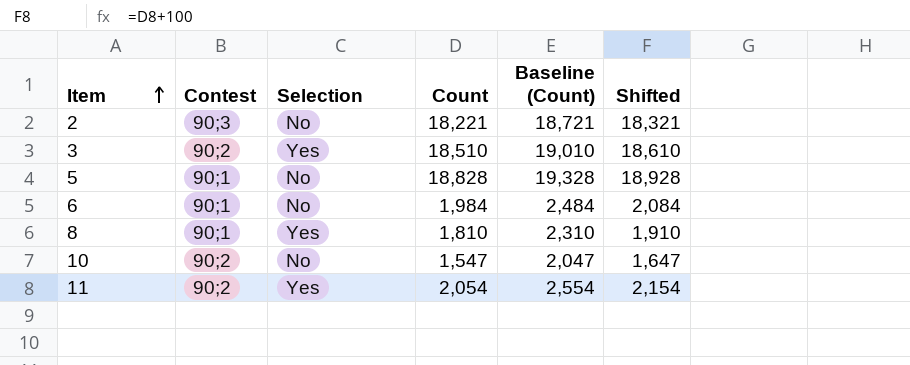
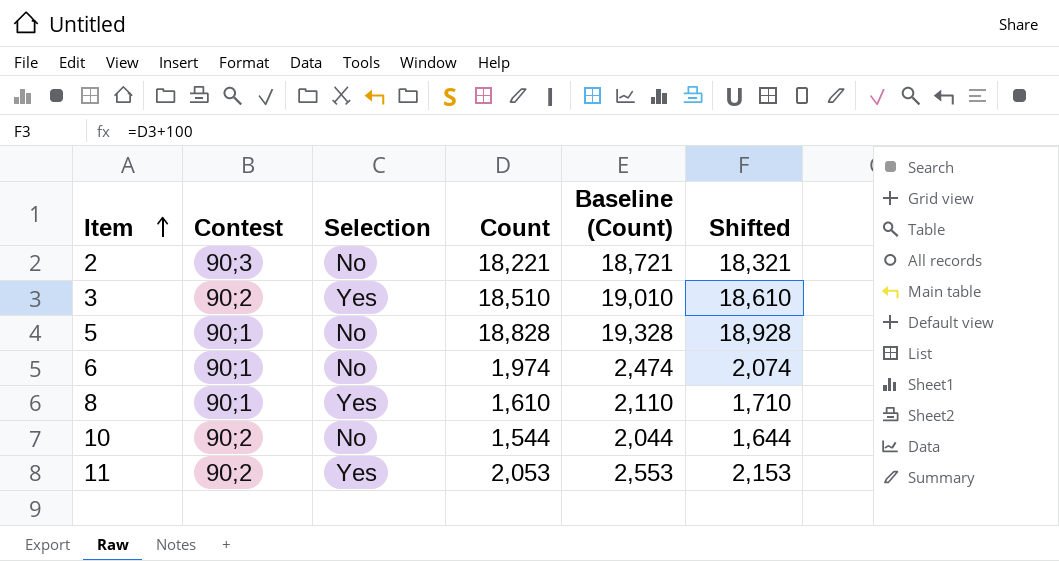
6 | Count: 1,984 -> 1,974
6 | Baseline (Count): 2,484 -> 2,474
6 | Shifted: 2,084 -> 2,074
8 | Count: 1,810 -> 1,610
8 | Baseline (Count): 2,310 -> 2,110
8 | Shifted: 1,910 -> 1,710
10 | Count: 1,547 -> 1,544
10 | Baseline (Count): 2,047 -> 2,044
10 | Shifted: 1,647 -> 1,644
11 | Count: 2,054 -> 2,053
11 | Baseline (Count): 2,554 -> 2,553
11 | Shifted: 2,154 -> 2,153

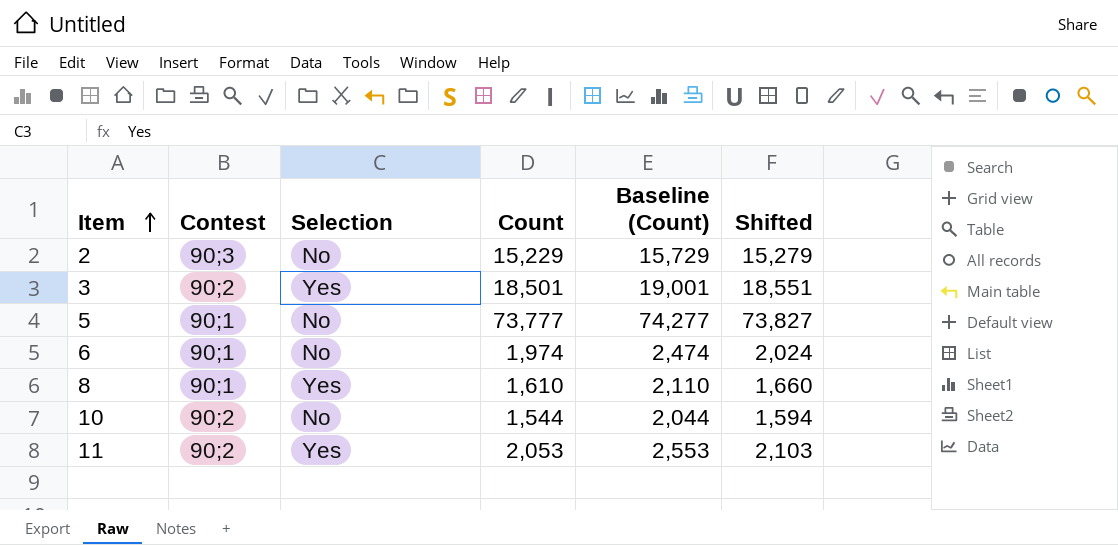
column Shifted | formula: [Count] + 100 -> [Count] + 50
2 | Count: 18,221 -> 15,229
2 | Baseline (Count): 18,721 -> 15,729
3 | Count: 18,510 -> 18,501
3 | Baseline (Count): 19,010 -> 19,001
5 | Count: 18,828 -> 73,777
5 | Baseline (Count): 19,328 -> 74,277

